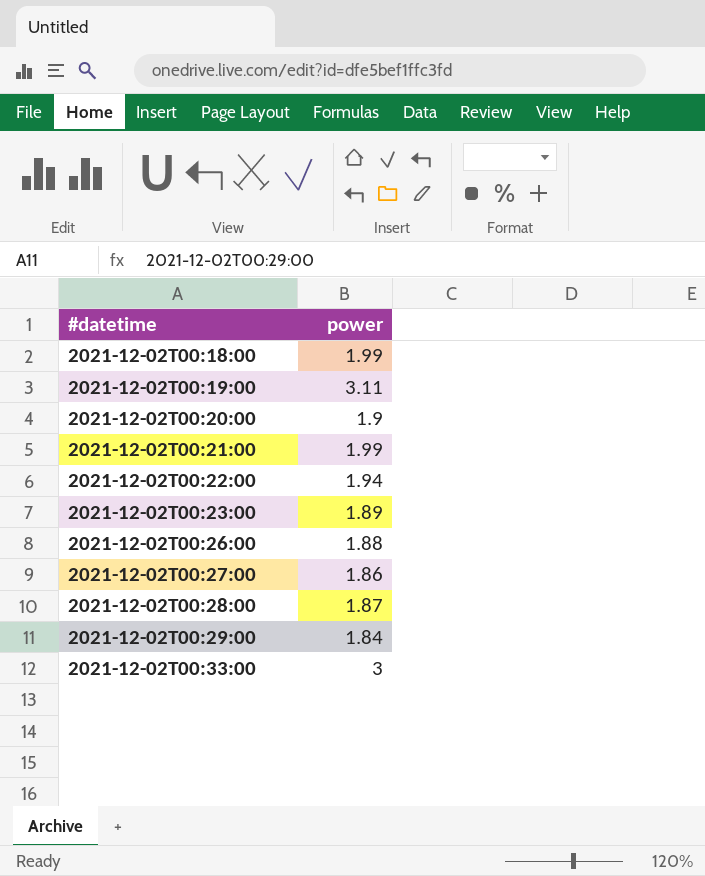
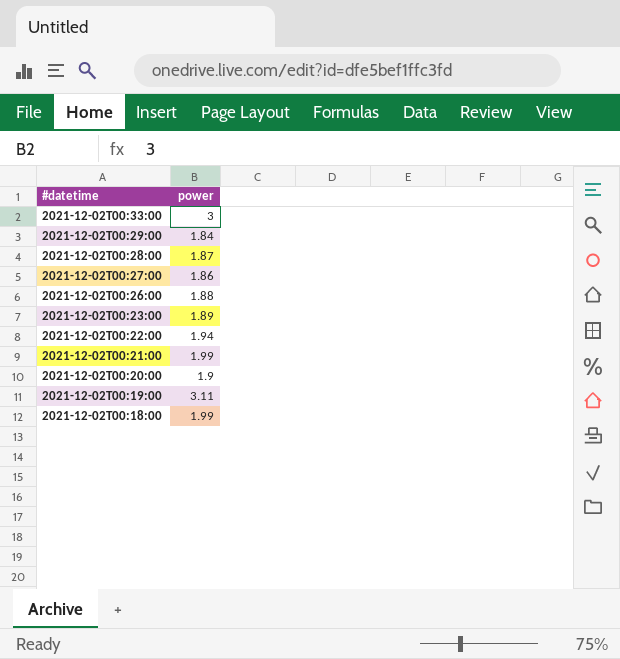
row order: #datetime ascending -> #datetime descending

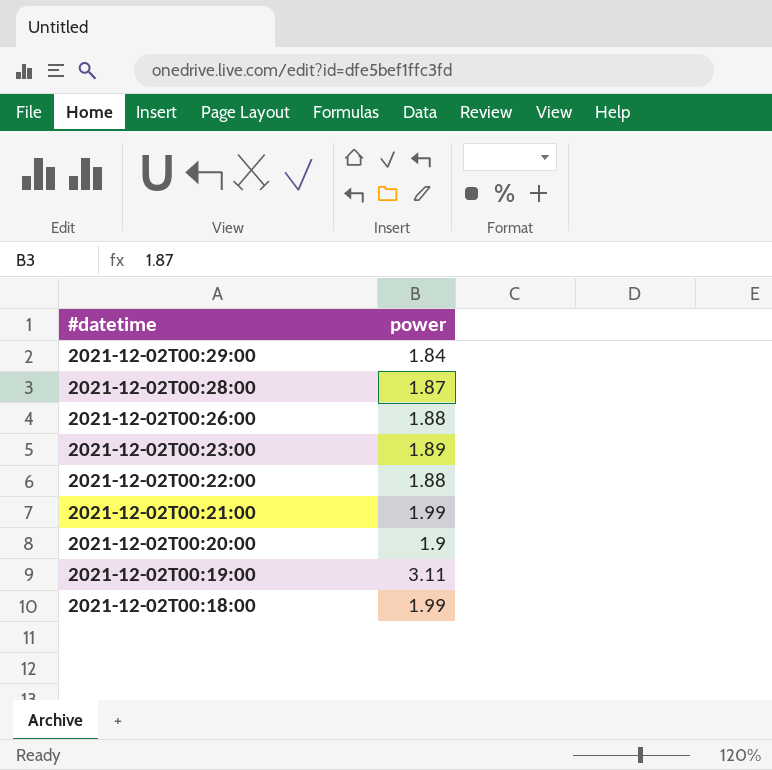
row 2021-12-02T00:33:00: 3 -> none
row 2021-12-02T00:27:00: 1.86 -> none
2021-12-02T00:22:00 | power: 1.94 -> 1.88

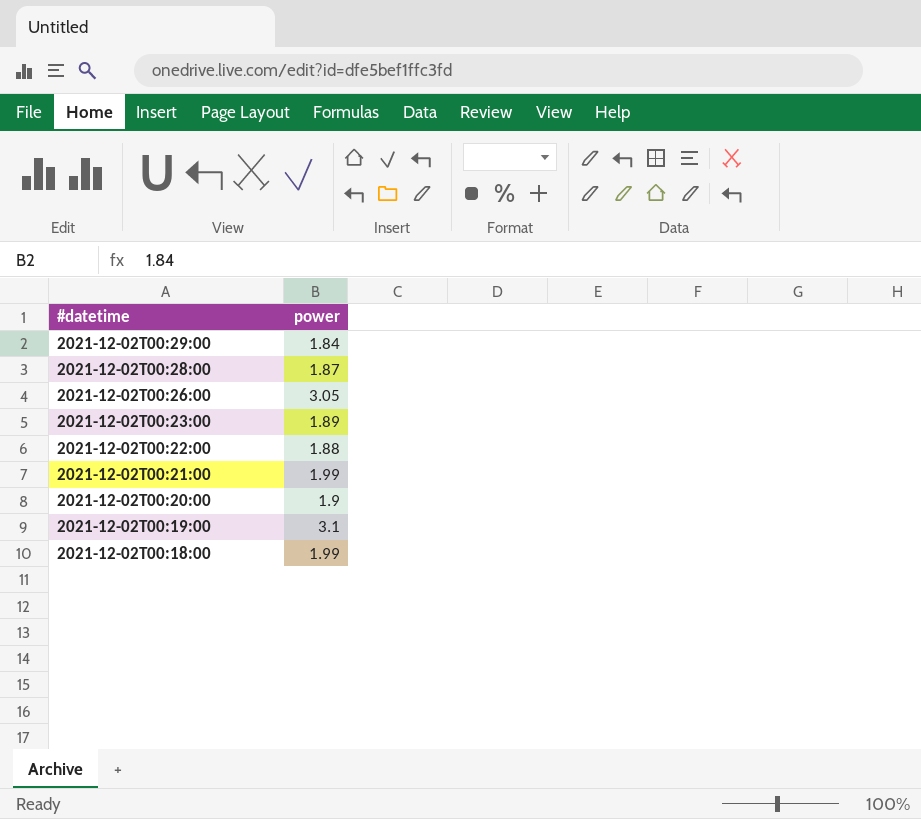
2021-12-02T00:26:00 | power: 1.88 -> 3.05
2021-12-02T00:19:00 | power: 3.11 -> 3.1

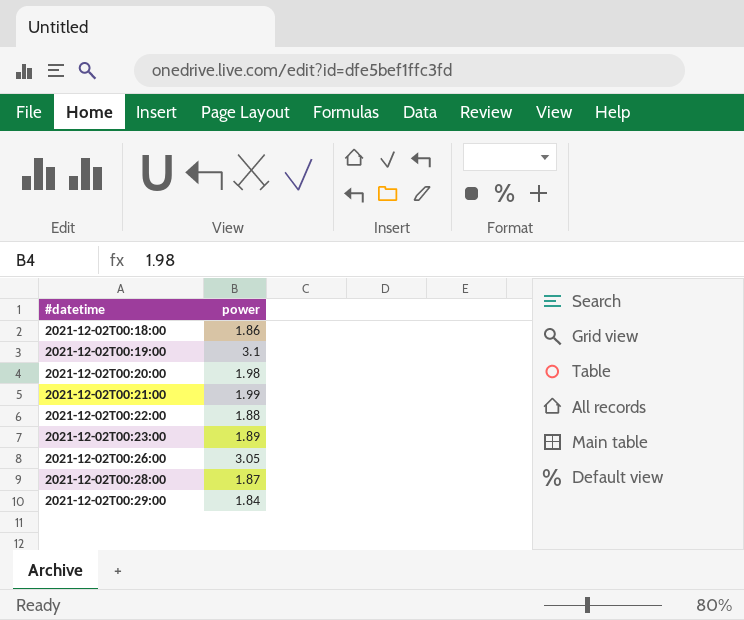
row order: #datetime descending -> #datetime ascending
2021-12-02T00:18:00 | power: 1.99 -> 1.86
2021-12-02T00:20:00 | power: 1.9 -> 1.98

